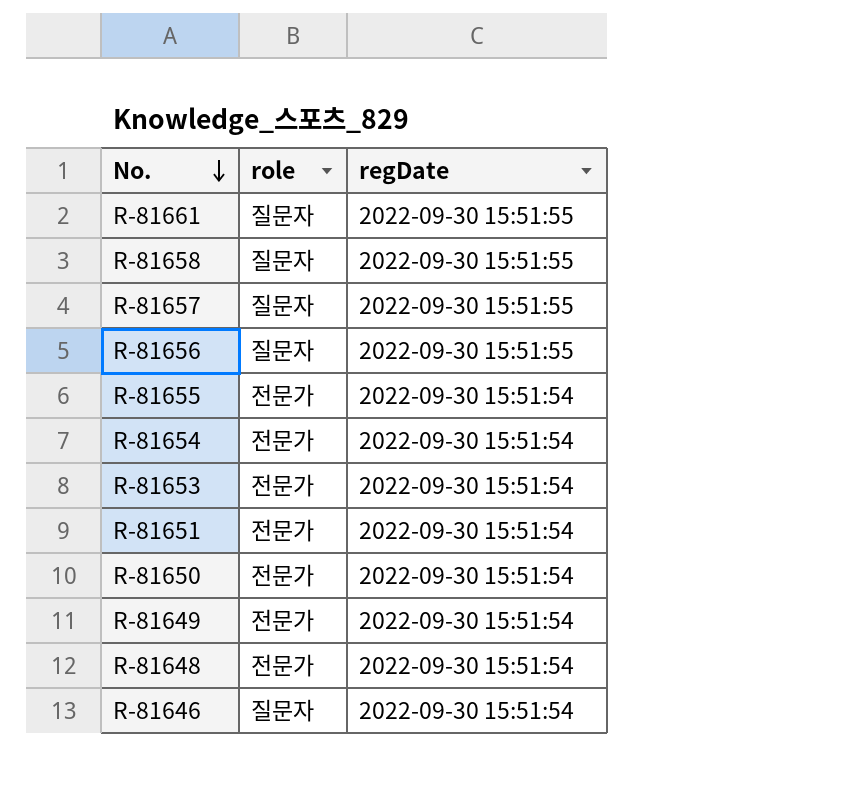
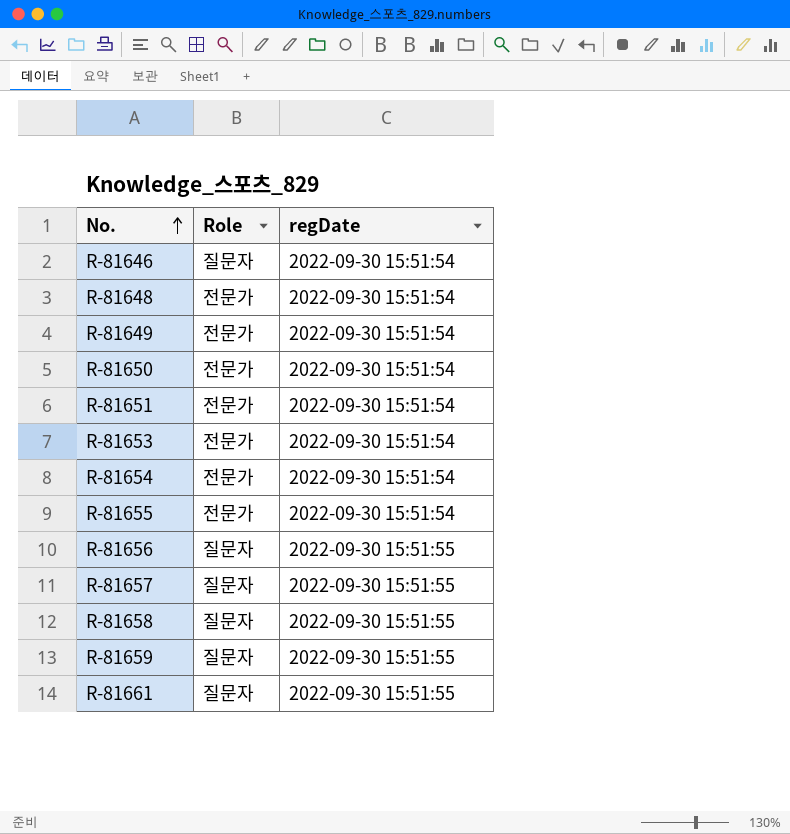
row order: No. descending -> No. ascending
column name: role -> Role
row R-81659: none -> 질문자 | 2022-09-30 15:51:55

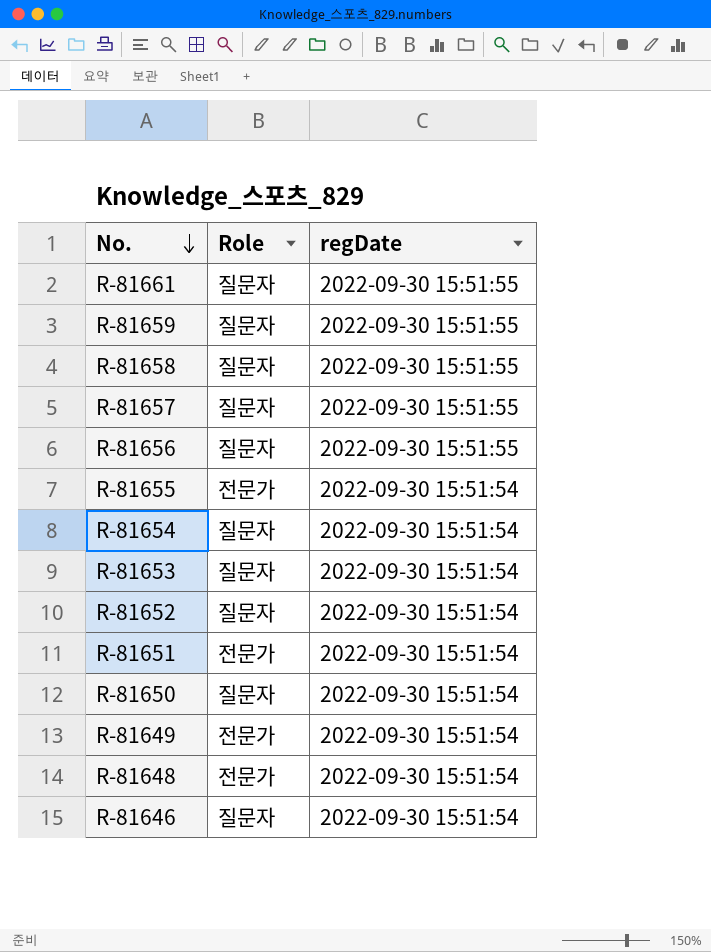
row order: No. ascending -> No. descending
R-81654 | Role: 전문가 -> 질문자
R-81653 | Role: 전문가 -> 질문자
row R-81652: none -> 질문자 | 2022-09-30 15:51:54
R-81650 | Role: 전문가 -> 질문자

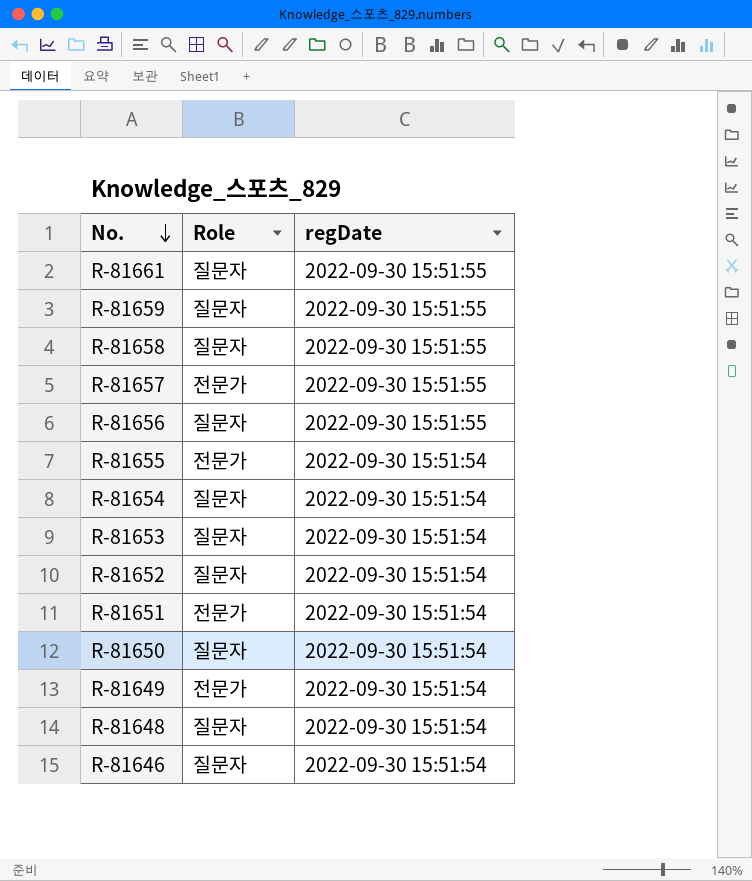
R-81657 | Role: 질문자 -> 전문가
R-81648 | Role: 전문가 -> 질문자

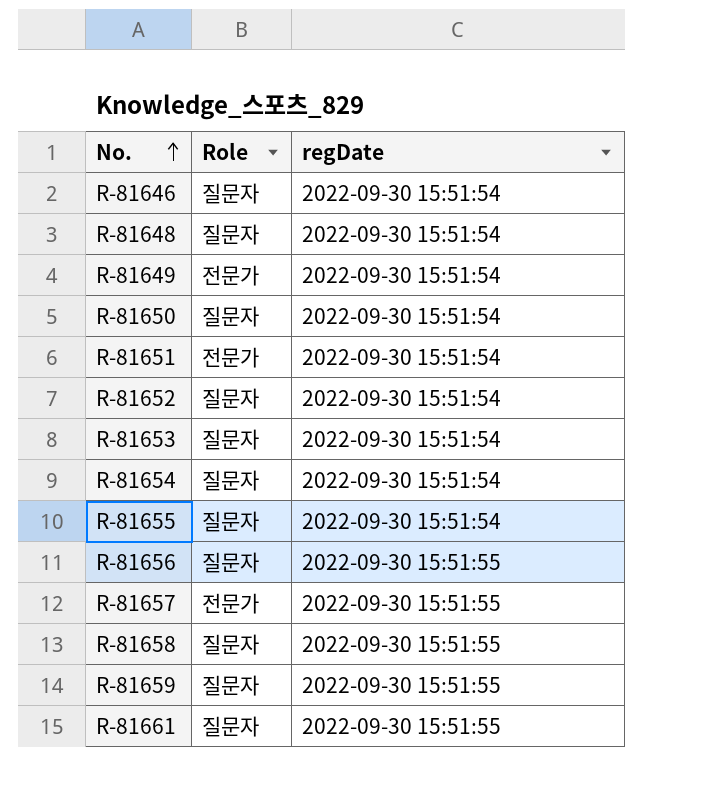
row order: No. descending -> No. ascending
R-81655 | Role: 전문가 -> 질문자

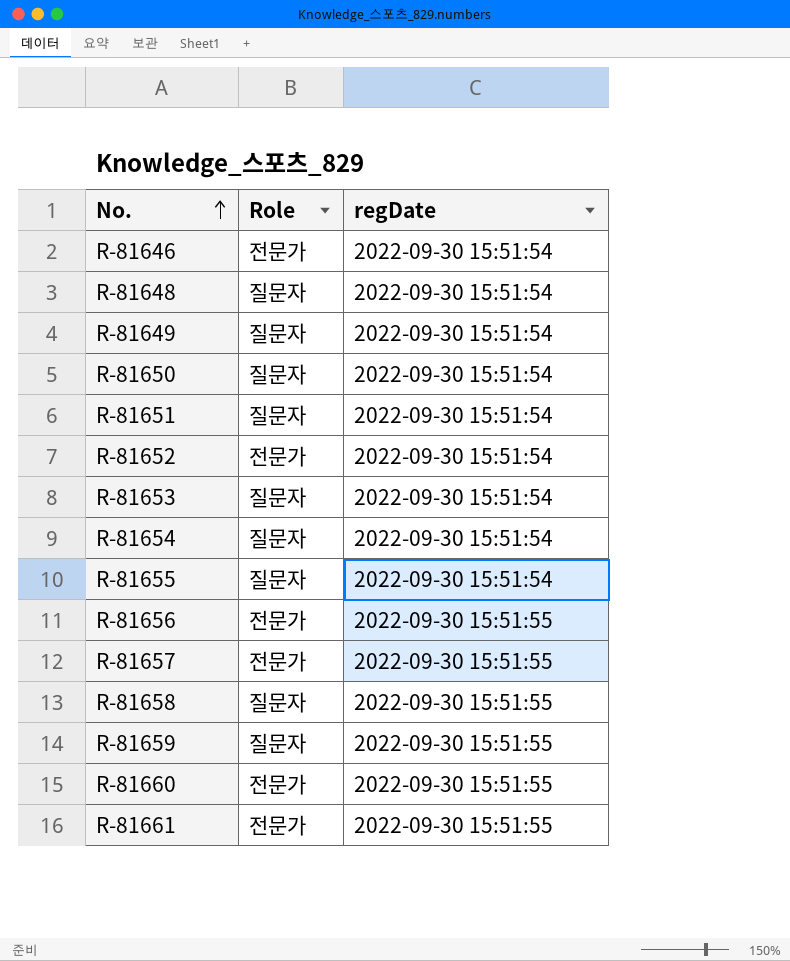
R-81646 | Role: 질문자 -> 전문가
R-81649 | Role: 전문가 -> 질문자
R-81651 | Role: 전문가 -> 질문자
R-81652 | Role: 질문자 -> 전문가
R-81656 | Role: 질문자 -> 전문가
row R-81660: none -> 전문가 | 2022-09-30 15:51:55
R-81661 | Role: 질문자 -> 전문가

